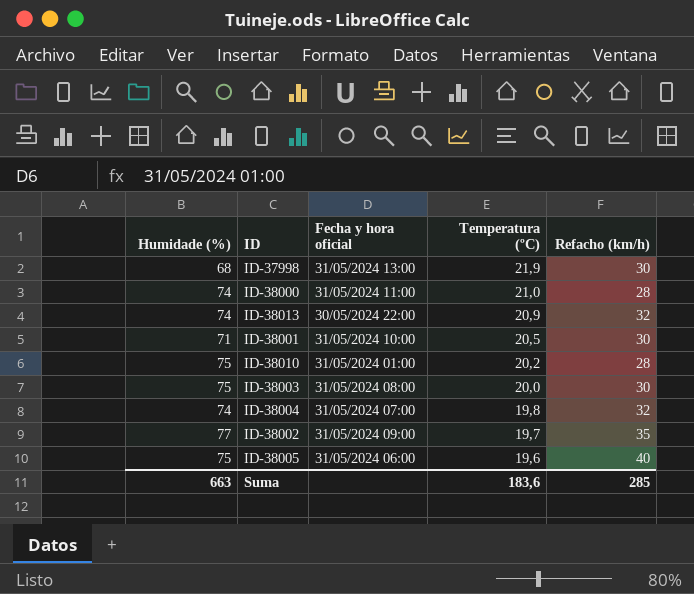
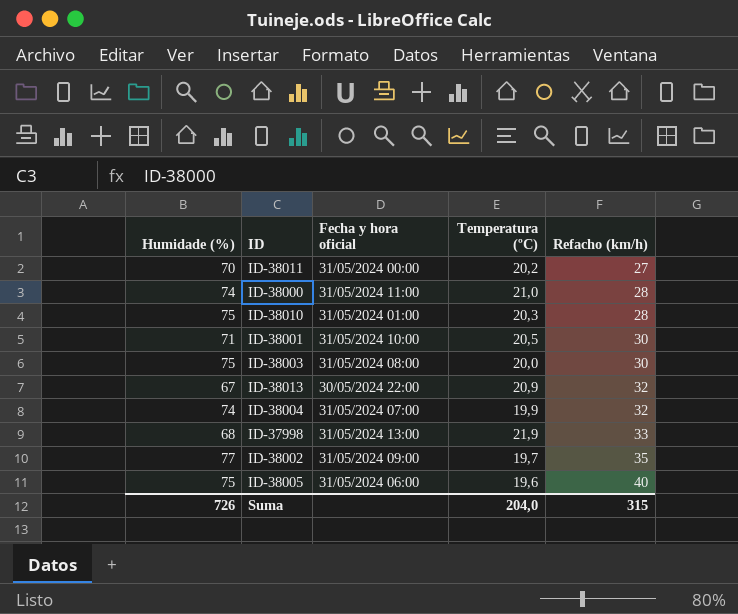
row order: Temperatura (ºC) descending -> Refacho (km/h) ascending
row ID-38011: none -> 70 | 31/05/2024 00:00 | 20,2 | 27
ID-38010 | Temperatura (ºC): 20,2 -> 20,3
ID-38013 | Humidade (%): 74 -> 67
ID-38004 | Temperatura (ºC): 19,8 -> 19,9
ID-37998 | Refacho (km/h): 30 -> 33
Suma | Humidade (%): 663 -> 726
Suma | Temperatura (ºC): 183,6 -> 204,0
Suma | Refacho (km/h): 285 -> 315

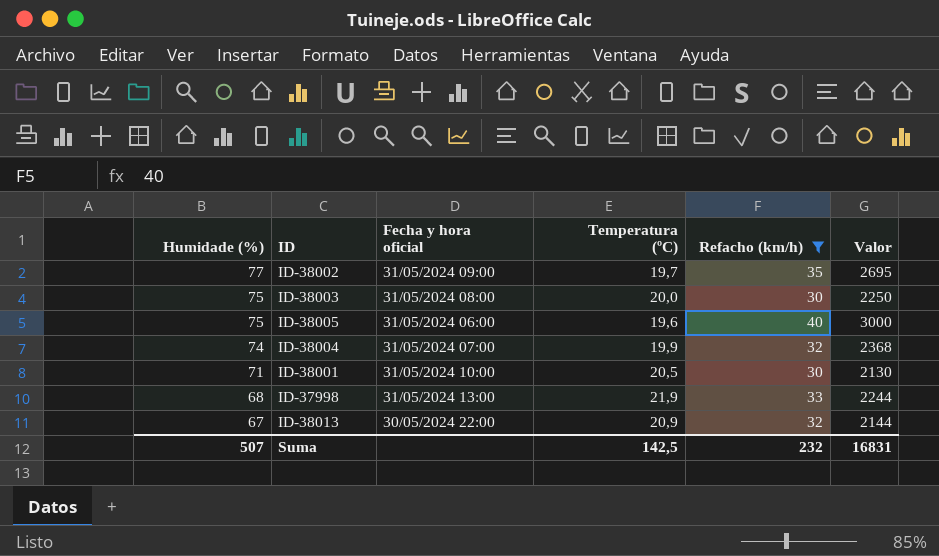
filter: none -> Refacho (km/h) >= 30
row order: Refacho (km/h) ascending -> Humidade (%) descending
column Valor | formula: none -> [Humidade (%)] * [Refacho (km/h)]
Suma | Humidade (%): 726 -> 507
Suma | Temperatura (ºC): 204,0 -> 142,5
Suma | Refacho (km/h): 315 -> 232

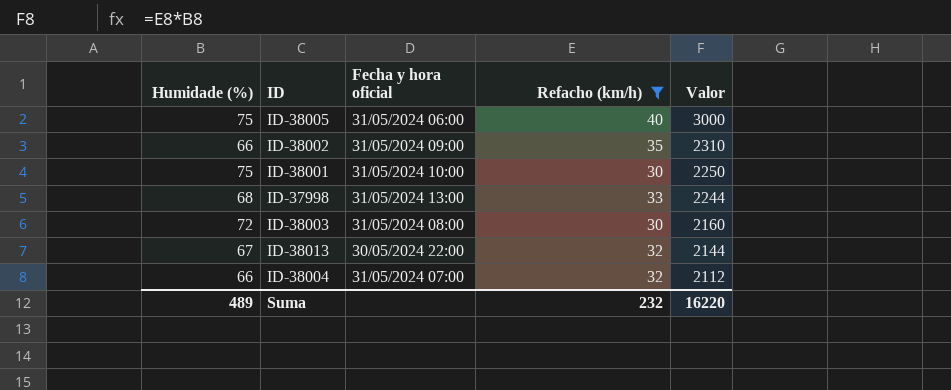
row order: Humidade (%) descending -> Valor descending
column Temperatura (ºC) | position: 4 -> none
ID-38002 | Humidade (%): 77 -> 66
ID-38002 | Valor: 2695 -> 2310
ID-38001 | Humidade (%): 71 -> 75
ID-38001 | Valor: 2130 -> 2250
ID-38003 | Humidade (%): 75 -> 72
ID-38003 | Valor: 2250 -> 2160
ID-38004 | Humidade (%): 74 -> 66
ID-38004 | Valor: 2368 -> 2112
Suma | Humidade (%): 507 -> 489
Suma | Valor: 16831 -> 16220

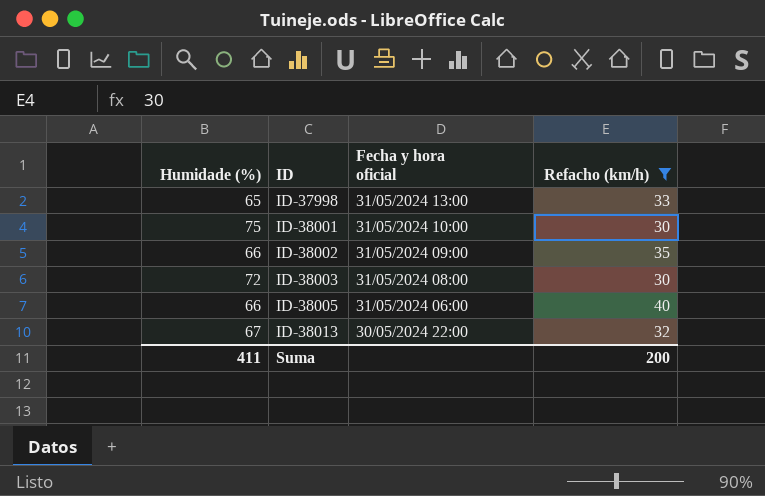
row order: Valor descending -> ID ascending
column Valor | formula: [Humidade (%)] * [Refacho (km/h)] -> none
row ID-38004: 66 | 31/05/2024 07:00 | 32 | 2112 -> none
ID-37998 | Humidade (%): 68 -> 65
ID-38005 | Humidade (%): 75 -> 66
Suma | Humidade (%): 489 -> 411
Suma | Refacho (km/h): 232 -> 200

